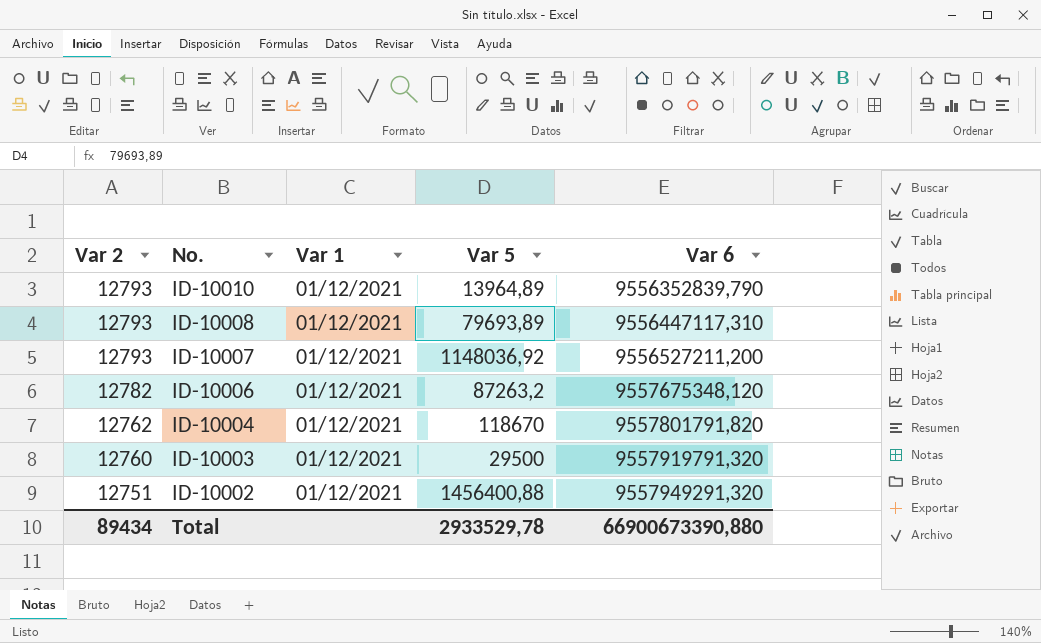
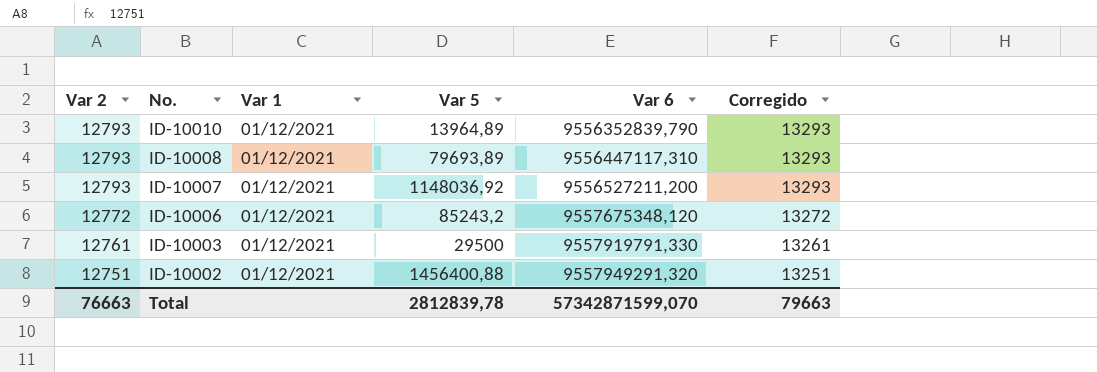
column Corregido | formula: none -> [Var 2] + 500
row ID-10004: 12762 | 01/12/2021 | 118670 | 9557801791,820 -> none
ID-10006 | Var 2: 12782 -> 12772
ID-10006 | Var 5: 87263,2 -> 85243,2
ID-10003 | Var 2: 12760 -> 12761
ID-10003 | Var 6: 9557919791,320 -> 9557919791,330
Total | Var 2: 89434 -> 76663
Total | Var 5: 2933529,78 -> 2812839,78
Total | Var 6: 66900673390,880 -> 57342871599,070

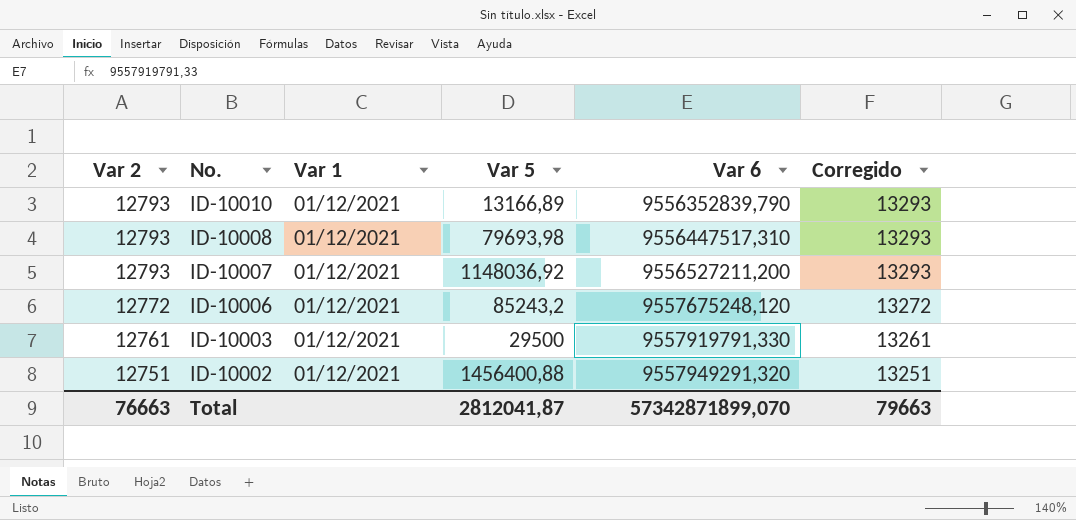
ID-10010 | Var 5: 13964,89 -> 13166,89
ID-10008 | Var 5: 79693,89 -> 79693,98
ID-10008 | Var 6: 9556447117,310 -> 9556447517,310
ID-10006 | Var 6: 9557675348,120 -> 9557675248,120
Total | Var 5: 2812839,78 -> 2812041,87
Total | Var 6: 57342871599,070 -> 57342871899,070

